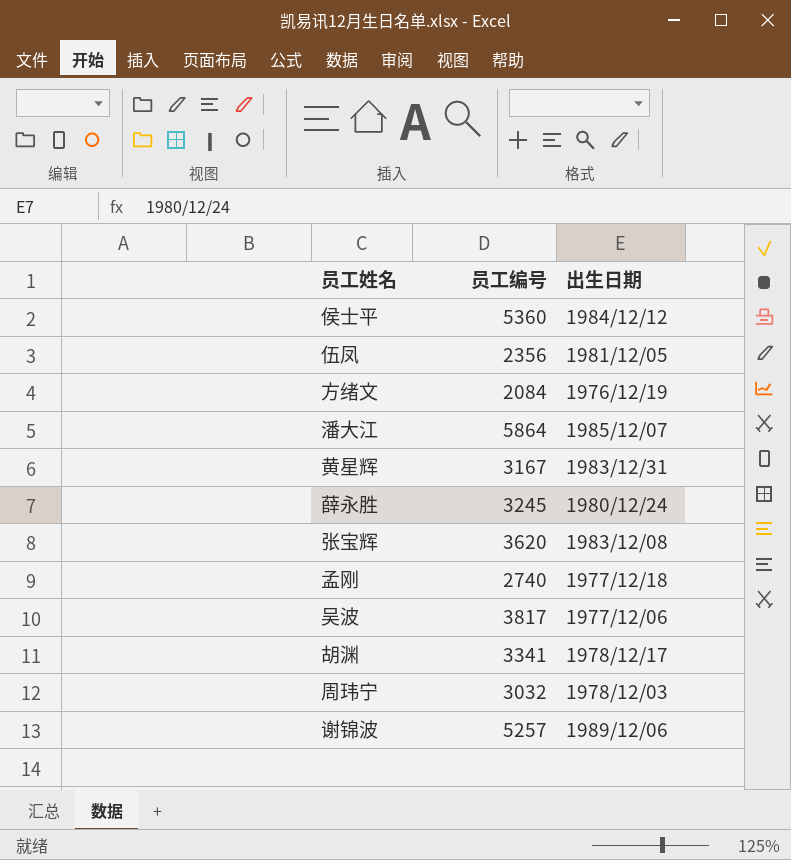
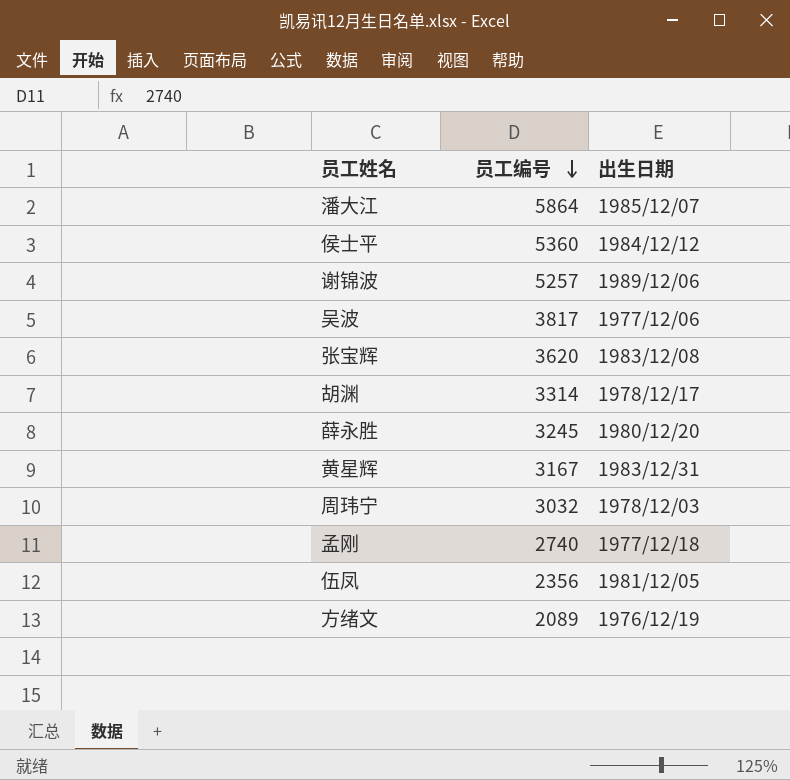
row order: none -> 员工编号 descending
胡渊 | 员工编号: 3341 -> 3314
薛永胜 | 出生日期: 1980/12/24 -> 1980/12/20
方绪文 | 员工编号: 2084 -> 2089

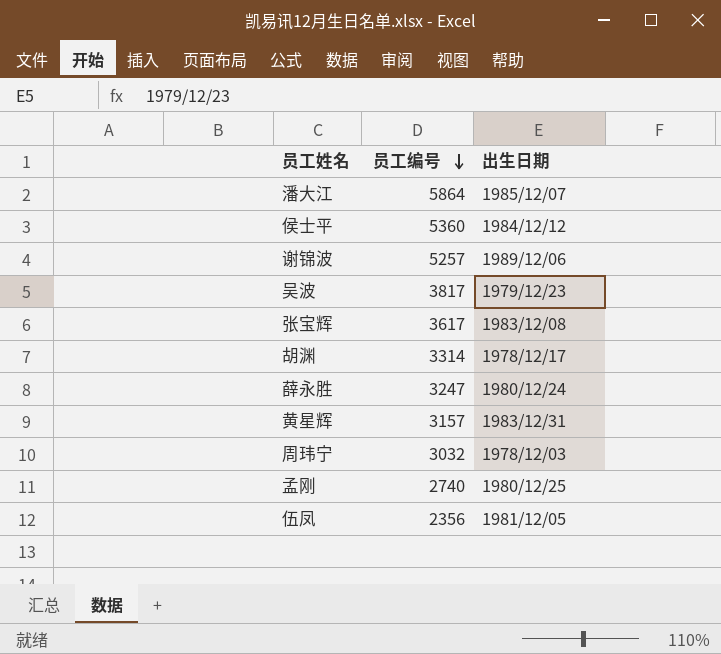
row 方绪文: 2089 | 1976/12/19 -> none
吴波 | 出生日期: 1977/12/06 -> 1979/12/23
张宝辉 | 员工编号: 3620 -> 3617
薛永胜 | 员工编号: 3245 -> 3247
薛永胜 | 出生日期: 1980/12/20 -> 1980/12/24
黄星辉 | 员工编号: 3167 -> 3157
孟刚 | 出生日期: 1977/12/18 -> 1980/12/25

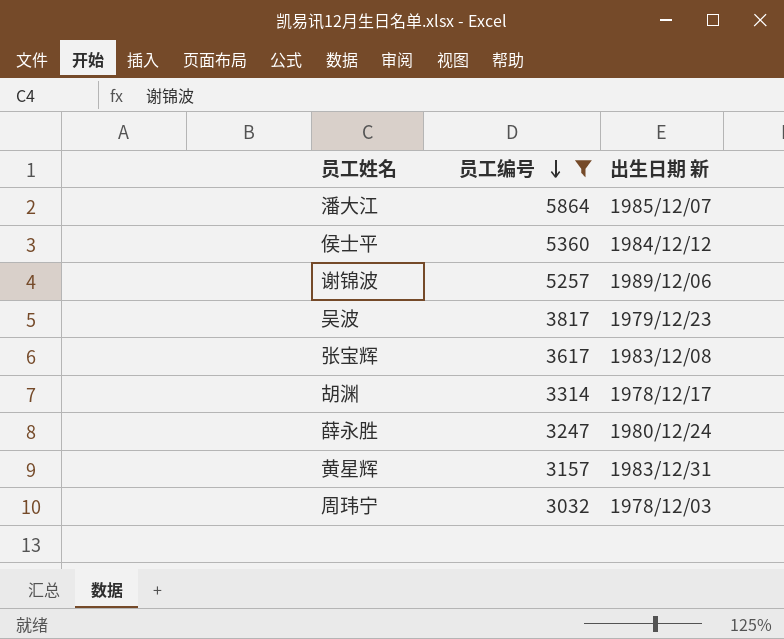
filter: none -> 员工编号 >= 3032
column name: 出生日期 -> 出生日期 新

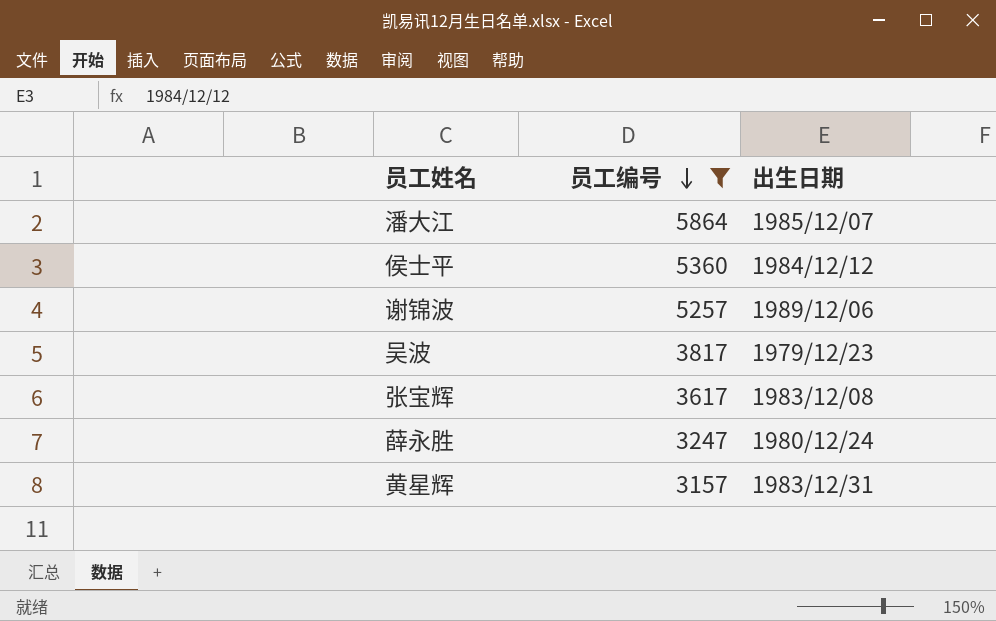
column name: 出生日期 新 -> 出生日期
row 胡渊: 3314 | 1978/12/17 -> none
row 周玮宁: 3032 | 1978/12/03 -> none

